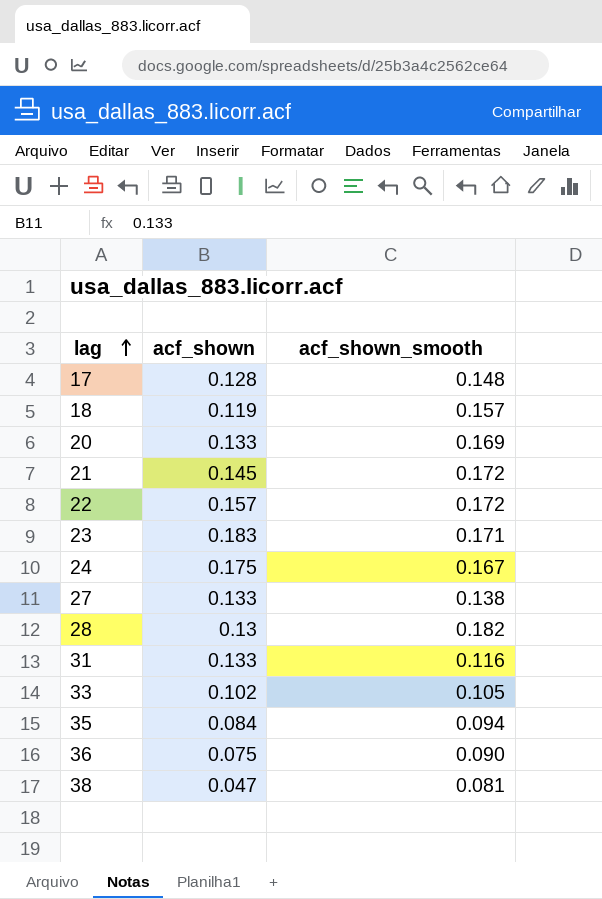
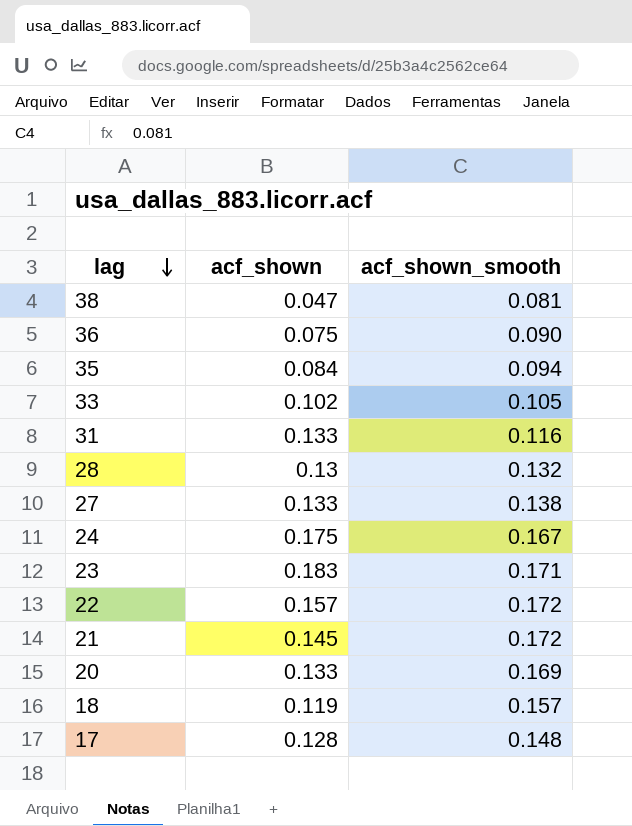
row order: lag ascending -> lag descending
28 | acf_shown_smooth: 0.182 -> 0.132

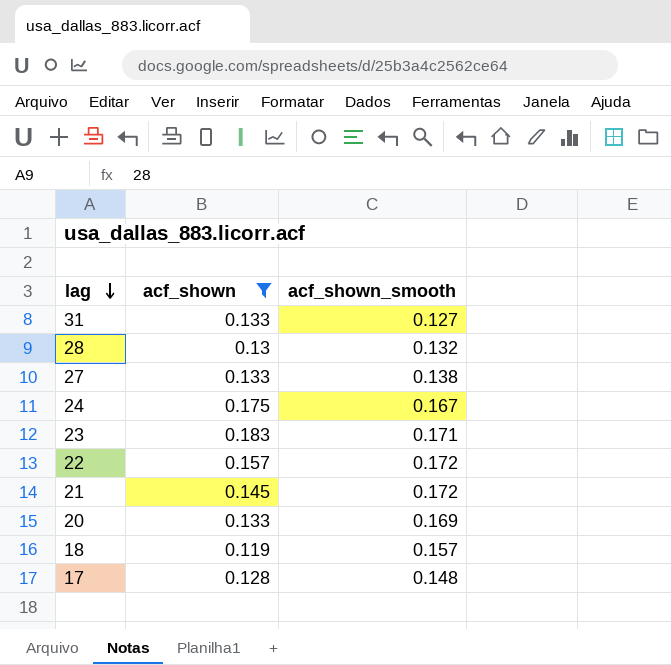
filter: none -> acf_shown >= 0.119
31 | acf_shown_smooth: 0.116 -> 0.127

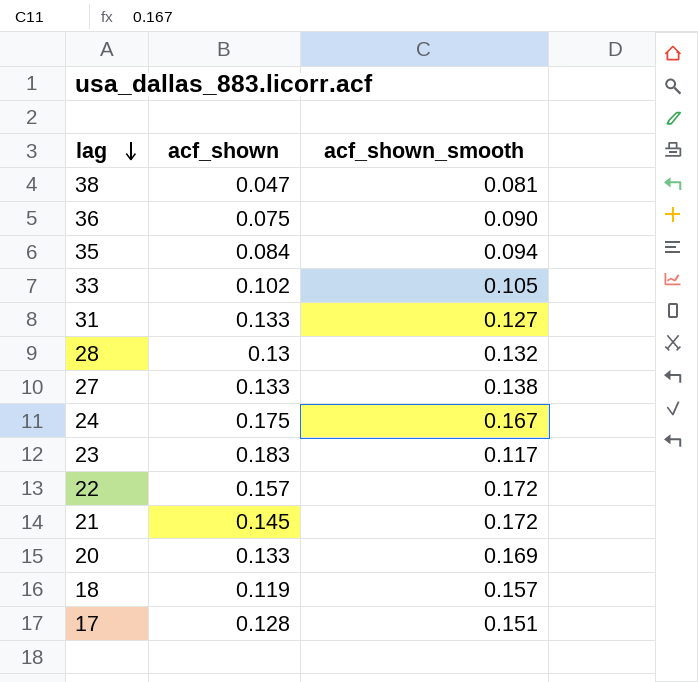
filter: acf_shown >= 0.119 -> none
23 | acf_shown_smooth: 0.171 -> 0.117
17 | acf_shown_smooth: 0.148 -> 0.151

